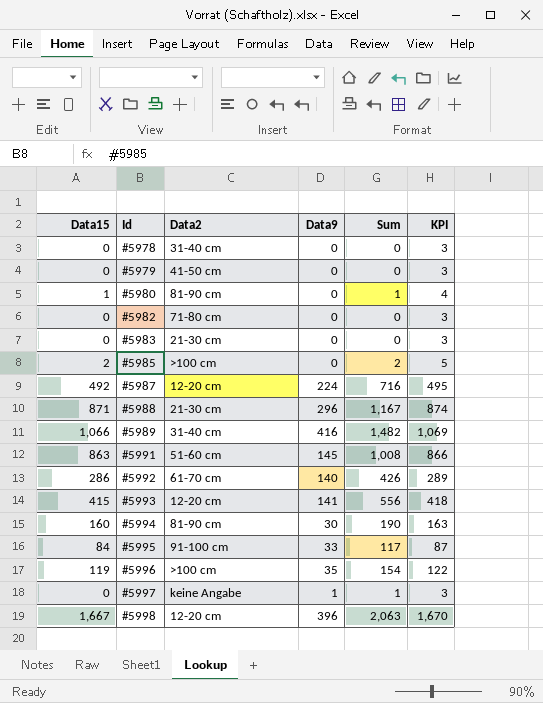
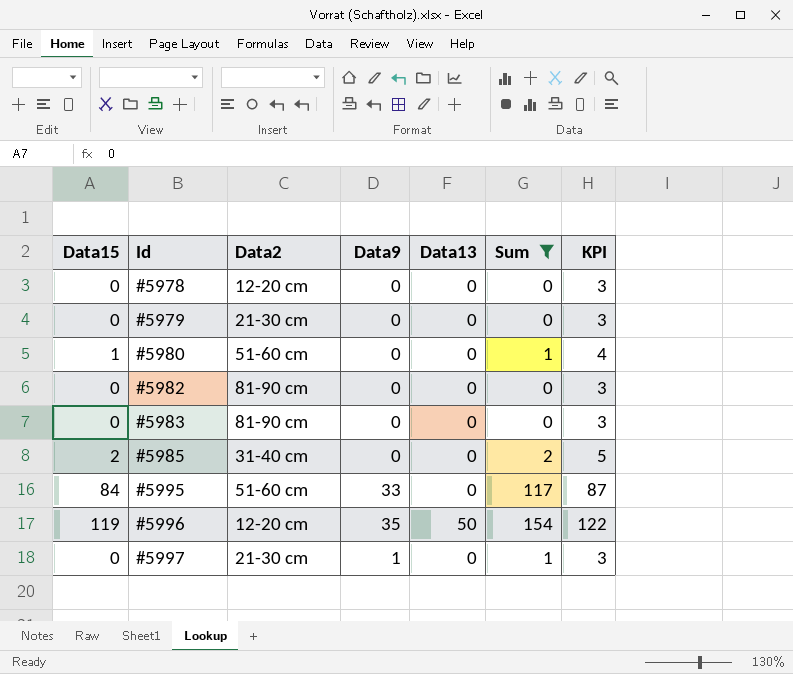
filter: none -> Sum <= 154
column Data13 | position: none -> 5
#5978 | Data2: 31-40 cm -> 12-20 cm
#5979 | Data2: 41-50 cm -> 21-30 cm
#5980 | Data2: 81-90 cm -> 51-60 cm
#5982 | Data2: 71-80 cm -> 81-90 cm
#5983 | Data2: 21-30 cm -> 81-90 cm
#5985 | Data2: >100 cm -> 31-40 cm
#5995 | Data2: 91-100 cm -> 51-60 cm
#5996 | Data2: >100 cm -> 12-20 cm
#5997 | Data2: keine Angabe -> 21-30 cm

